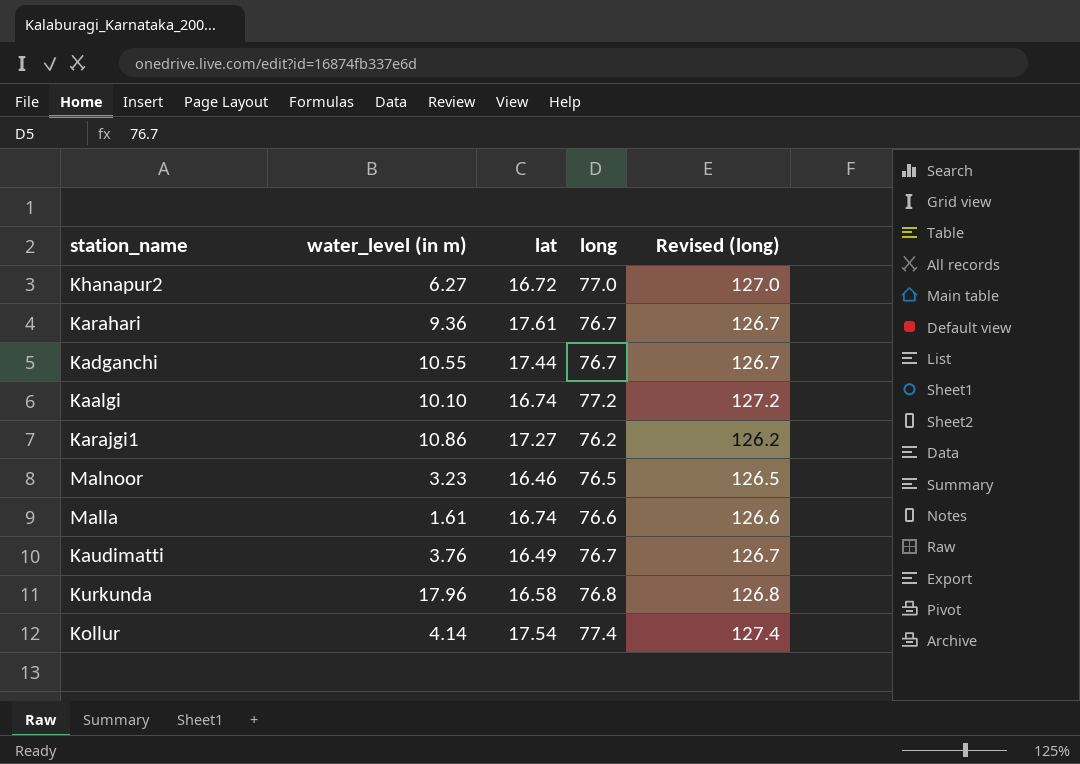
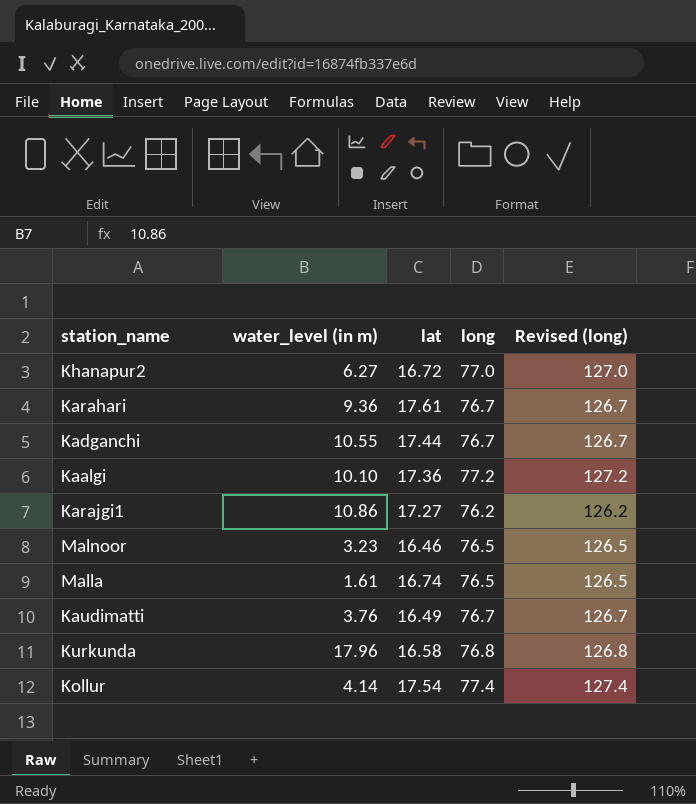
Kaalgi | lat: 16.74 -> 17.36
Malla | long: 76.6 -> 76.5
Malla | Revised (long): 126.6 -> 126.5

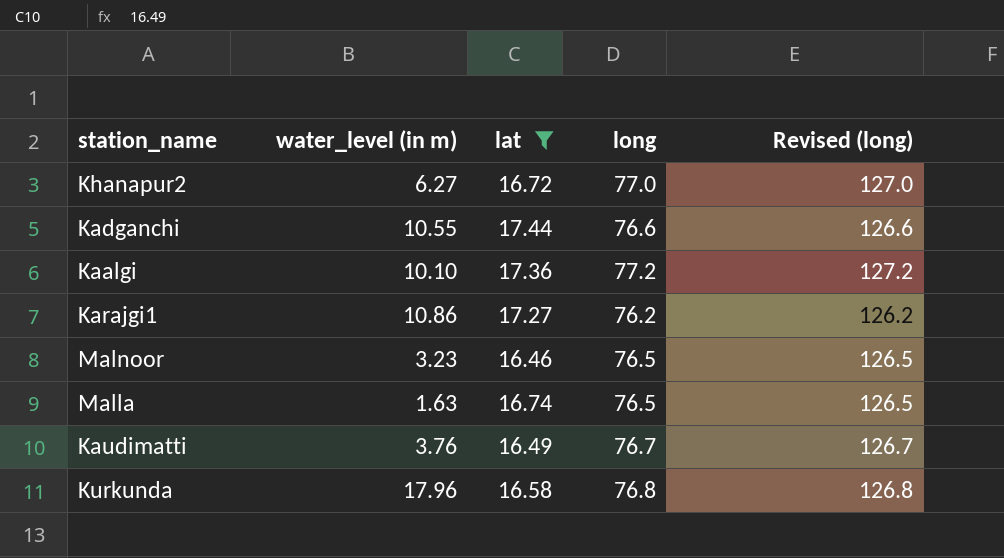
filter: none -> lat <= 17.44
Kadganchi | long: 76.7 -> 76.6
Kadganchi | Revised (long): 126.7 -> 126.6
Malla | water_level (in m): 1.61 -> 1.63

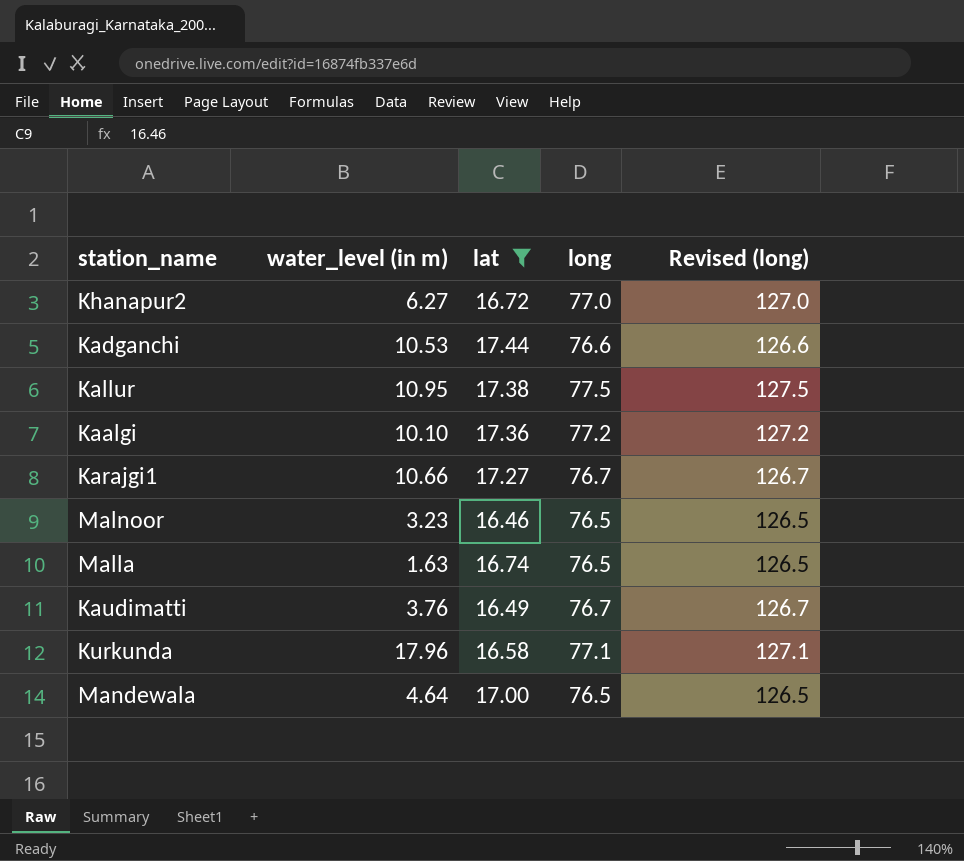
Kadganchi | water_level (in m): 10.55 -> 10.53
row Kallur: none -> 10.95 | 17.38 | 77.5 | 127.5
Karajgi1 | water_level (in m): 10.86 -> 10.66
Karajgi1 | long: 76.2 -> 76.7
Karajgi1 | Revised (long): 126.2 -> 126.7
Kurkunda | long: 76.8 -> 77.1
Kurkunda | Revised (long): 126.8 -> 127.1
row Mandewala: none -> 4.64 | 17.00 | 76.5 | 126.5

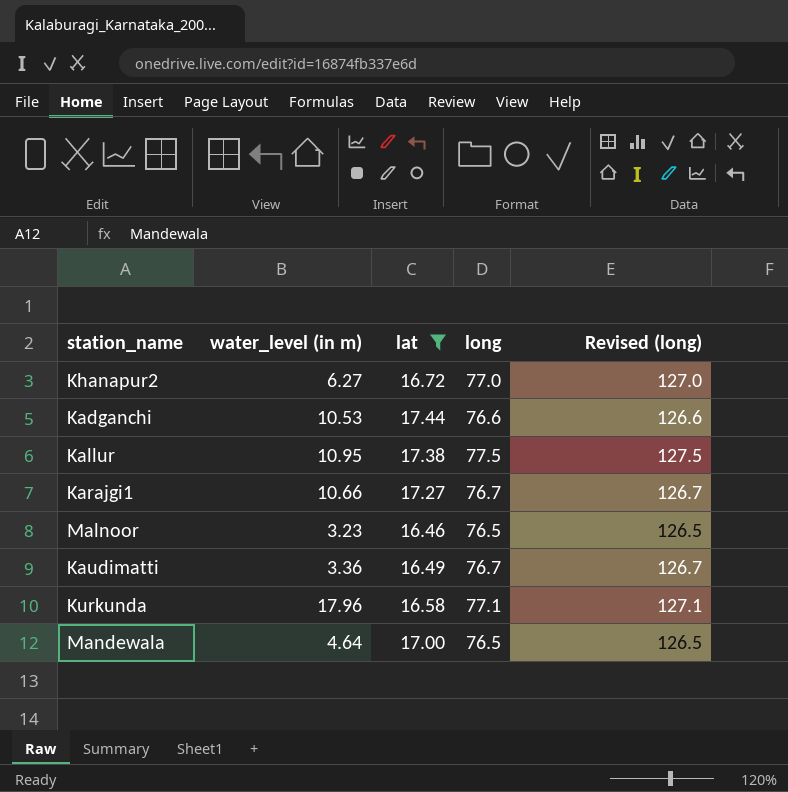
row Kaalgi: 10.10 | 17.36 | 77.2 | 127.2 -> none
row Malla: 1.63 | 16.74 | 76.5 | 126.5 -> none
Kaudimatti | water_level (in m): 3.76 -> 3.36

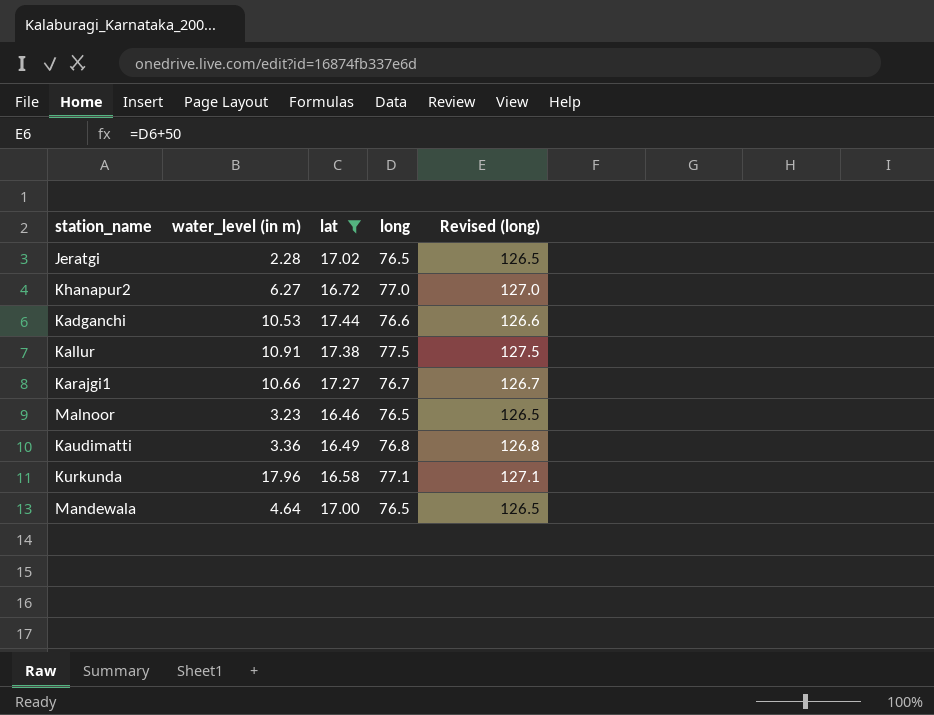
row Jeratgi: none -> 2.28 | 17.02 | 76.5 | 126.5
Kallur | water_level (in m): 10.95 -> 10.91
Kaudimatti | long: 76.7 -> 76.8
Kaudimatti | Revised (long): 126.7 -> 126.8

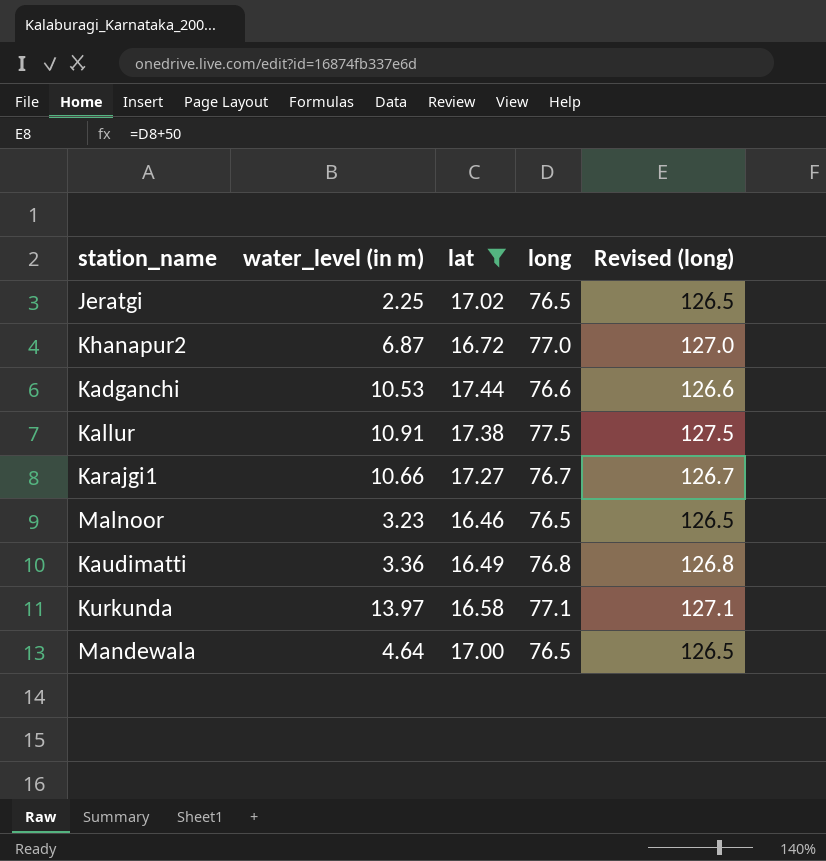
Jeratgi | water_level (in m): 2.28 -> 2.25
Khanapur2 | water_level (in m): 6.27 -> 6.87
Kurkunda | water_level (in m): 17.96 -> 13.97

